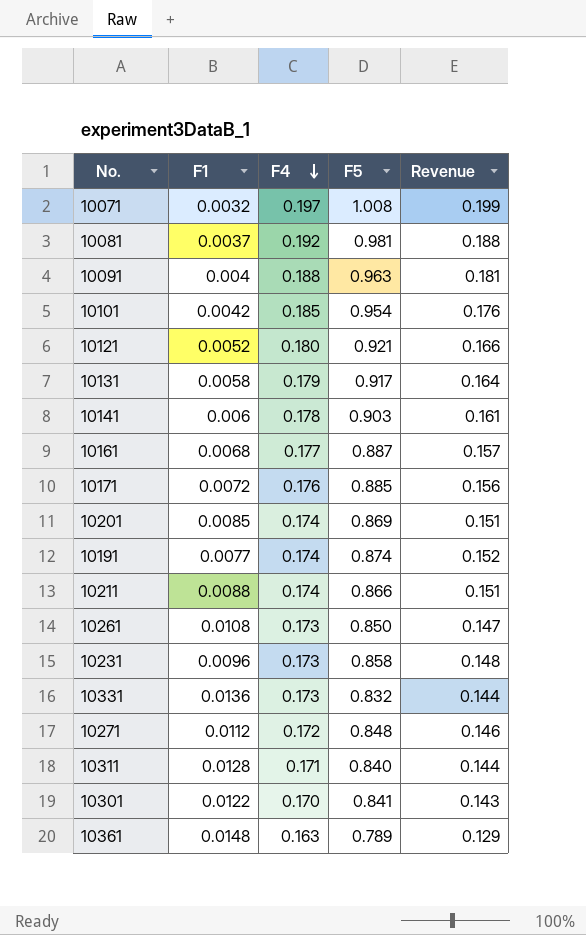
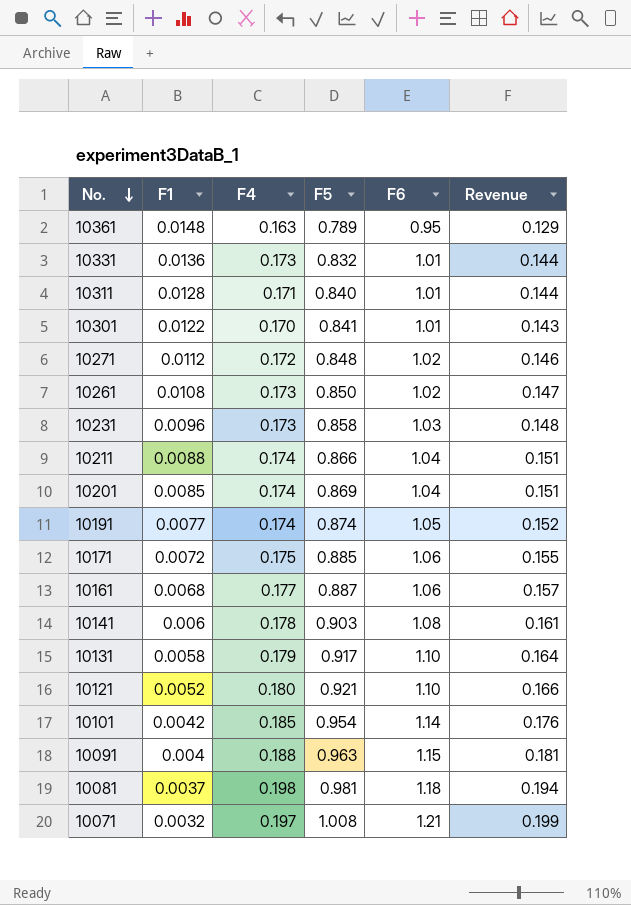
row order: F4 descending -> No. descending
column F6 | formula: none -> [F4] + [F5]
10171 | F4: 0.176 -> 0.175
10171 | Revenue: 0.156 -> 0.155
10081 | F4: 0.192 -> 0.198
10081 | Revenue: 0.188 -> 0.194

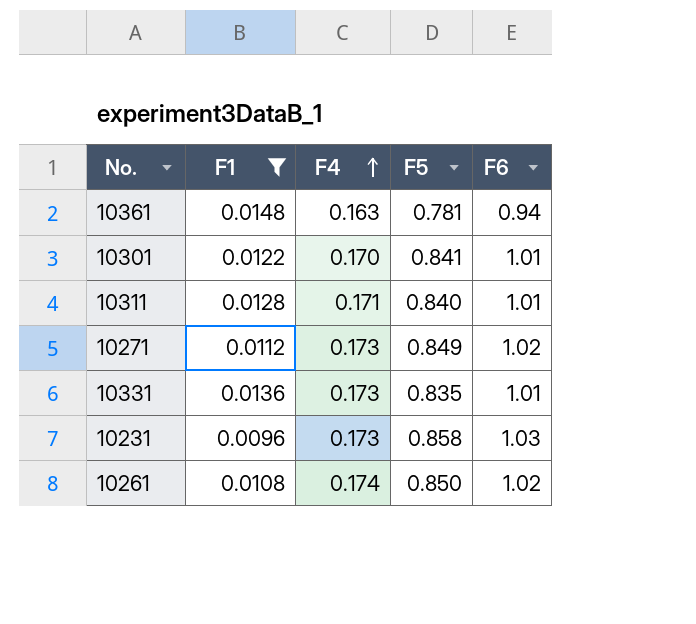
filter: none -> F1 >= 0.0096
row order: No. descending -> F4 ascending
column Revenue | formula: [F4] * [F5] -> none
10361 | F5: 0.789 -> 0.781
10361 | F6: 0.95 -> 0.94
10271 | F4: 0.172 -> 0.173
10271 | F5: 0.848 -> 0.849
10331 | F5: 0.832 -> 0.835
10261 | F4: 0.173 -> 0.174

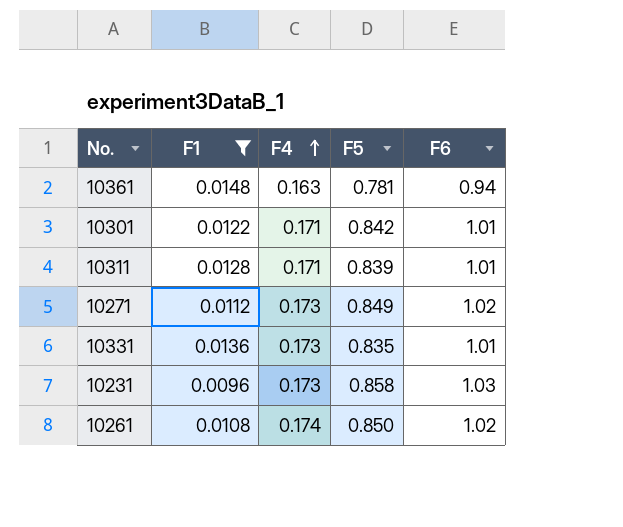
10301 | F4: 0.170 -> 0.171
10301 | F5: 0.841 -> 0.842
10311 | F5: 0.840 -> 0.839

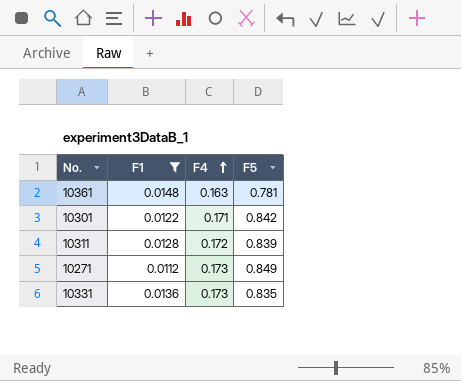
column F6 | formula: [F4] + [F5] -> none
row 10231: 0.0096 | 0.173 | 0.858 | 1.03 -> none
row 10261: 0.0108 | 0.174 | 0.850 | 1.02 -> none
10311 | F4: 0.171 -> 0.172

